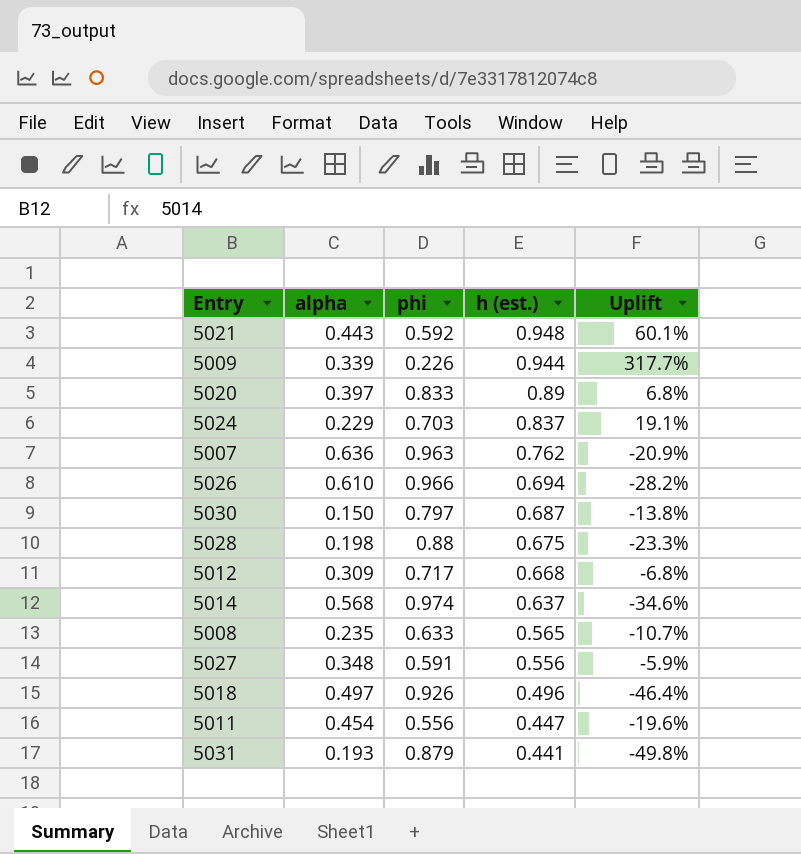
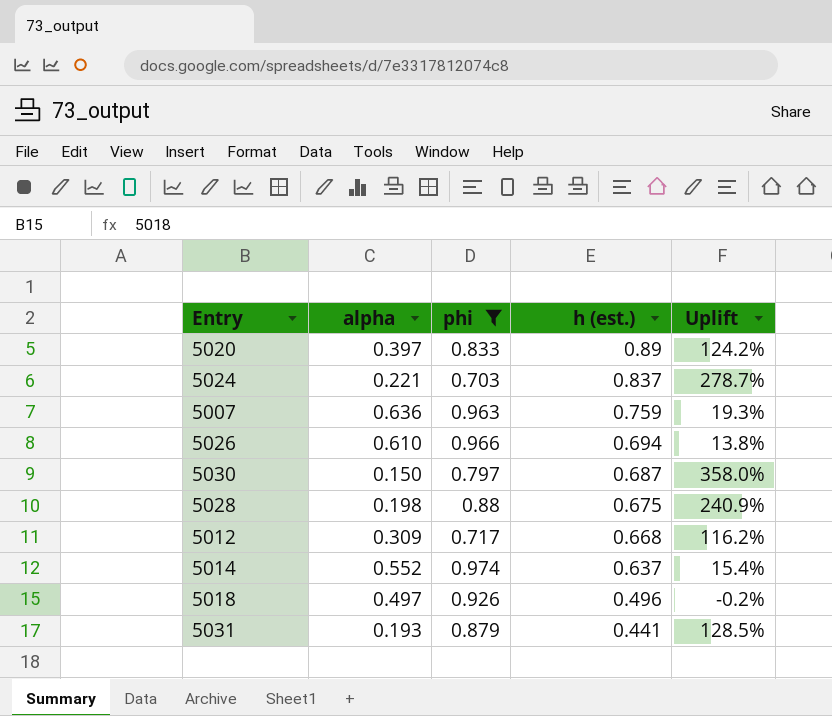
filter: none -> phi >= 0.703
column Uplift | formula: ([h (est.)] - [phi]) / [phi] -> ([h (est.)] - [alpha]) / [alpha]
5024 | alpha: 0.229 -> 0.221
5007 | h (est.): 0.762 -> 0.759
5014 | alpha: 0.568 -> 0.552

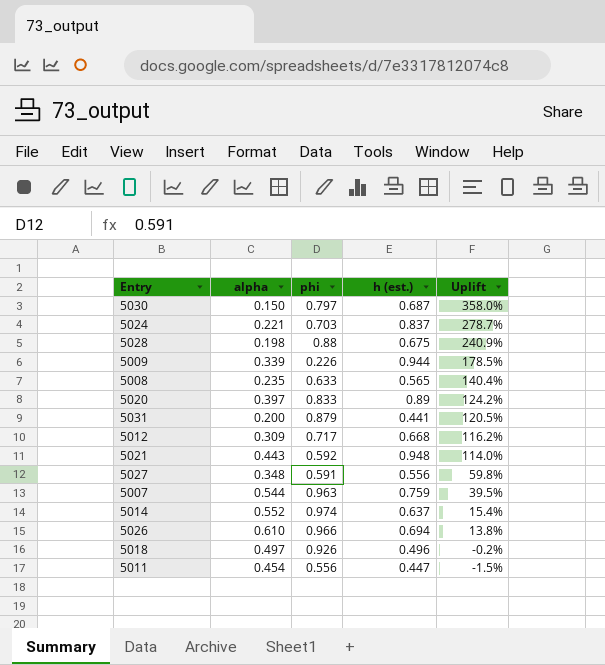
filter: phi >= 0.703 -> none
row order: h (est.) descending -> Uplift descending
5031 | alpha: 0.193 -> 0.200
5031 | Uplift: 128.5% -> 120.5%
5007 | alpha: 0.636 -> 0.544
5007 | Uplift: 19.3% -> 39.5%

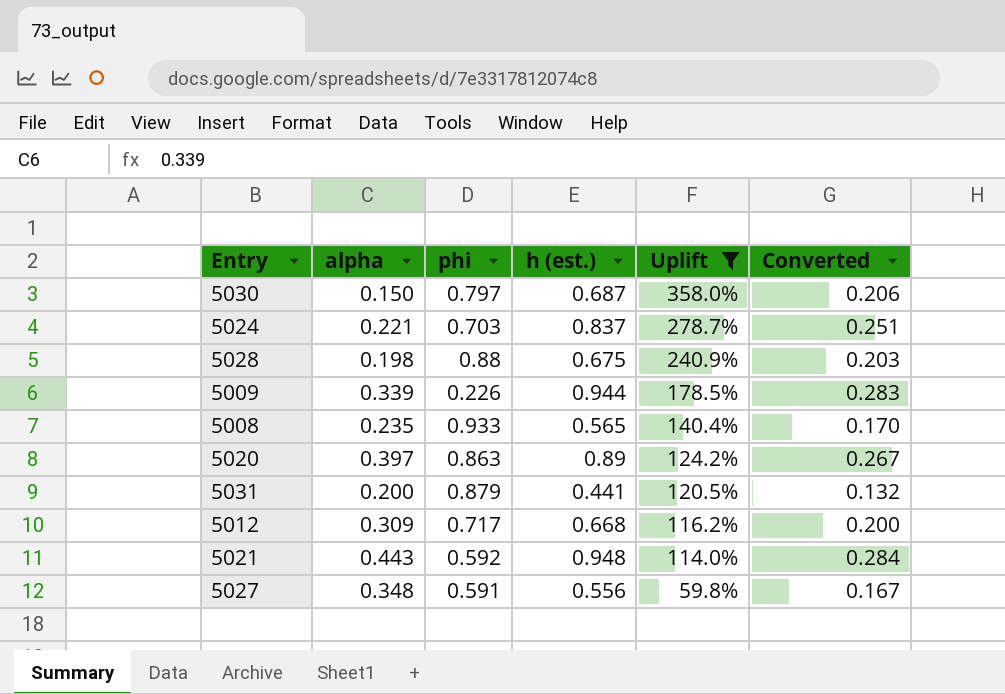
filter: none -> Uplift >= 59.8%
column Converted | formula: none -> [h (est.)] * 0.3
5008 | phi: 0.633 -> 0.933
5020 | phi: 0.833 -> 0.863

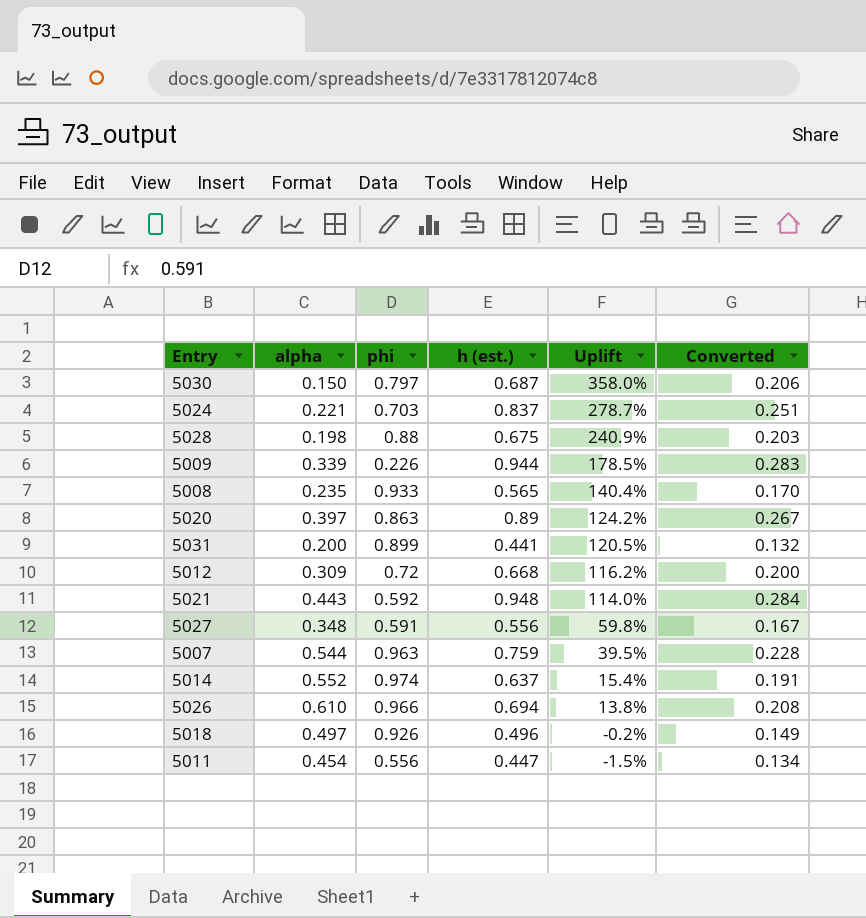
filter: Uplift >= 59.8% -> none
5031 | phi: 0.879 -> 0.899
5012 | phi: 0.717 -> 0.72

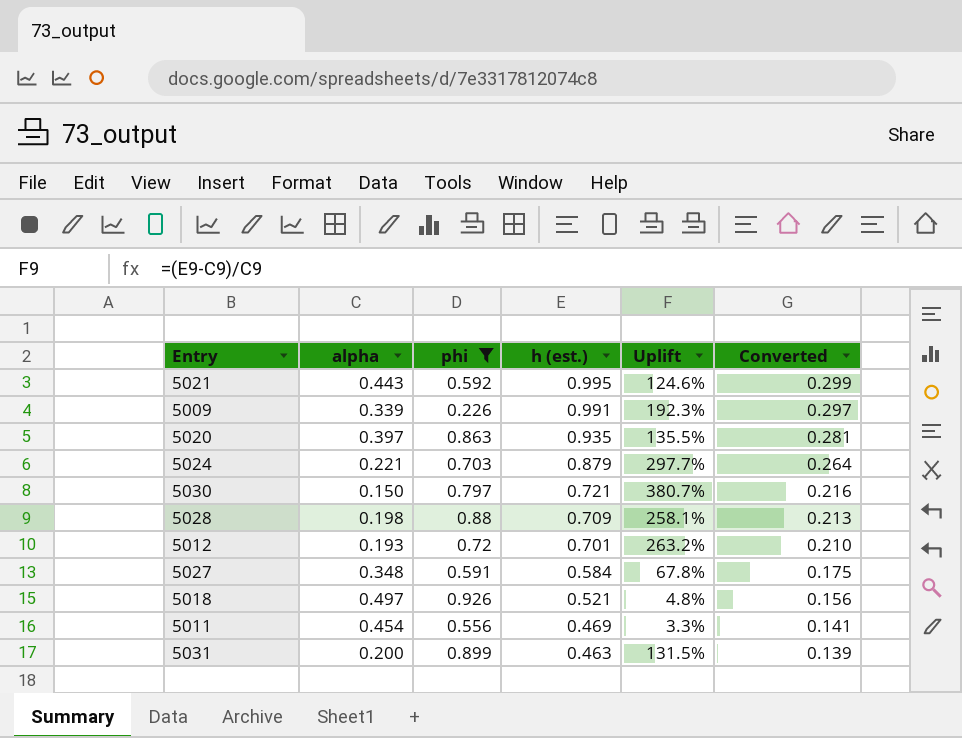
filter: none -> phi <= 0.926
row order: Uplift descending -> h (est.) descending
5021 | h (est.): 0.948 -> 0.995
5021 | Uplift: 114.0% -> 124.6%
5021 | Converted: 0.284 -> 0.299
5009 | h (est.): 0.944 -> 0.991
5009 | Uplift: 178.5% -> 192.3%
5009 | Converted: 0.283 -> 0.297
5020 | h (est.): 0.89 -> 0.935
5020 | Uplift: 124.2% -> 135.5%
5020 | Converted: 0.267 -> 0.281
5024 | h (est.): 0.837 -> 0.879
5024 | Uplift: 278.7% -> 297.7%
5024 | Converted: 0.251 -> 0.264
5030 | h (est.): 0.687 -> 0.721
5030 | Uplift: 358.0% -> 380.7%
5030 | Converted: 0.206 -> 0.216
5028 | h (est.): 0.675 -> 0.709
5028 | Uplift: 240.9% -> 258.1%
5028 | Converted: 0.203 -> 0.213
5012 | alpha: 0.309 -> 0.193
5012 | h (est.): 0.668 -> 0.701
5012 | Uplift: 116.2% -> 263.2%
5012 | Converted: 0.200 -> 0.210
5027 | h (est.): 0.556 -> 0.584
5027 | Uplift: 59.8% -> 67.8%
5027 | Converted: 0.167 -> 0.175
5018 | h (est.): 0.496 -> 0.521
5018 | Uplift: -0.2% -> 4.8%
5018 | Converted: 0.149 -> 0.156
5011 | h (est.): 0.447 -> 0.469
5011 | Uplift: -1.5% -> 3.3%
5011 | Converted: 0.134 -> 0.141
5031 | h (est.): 0.441 -> 0.463
5031 | Uplift: 120.5% -> 131.5%
5031 | Converted: 0.132 -> 0.139

